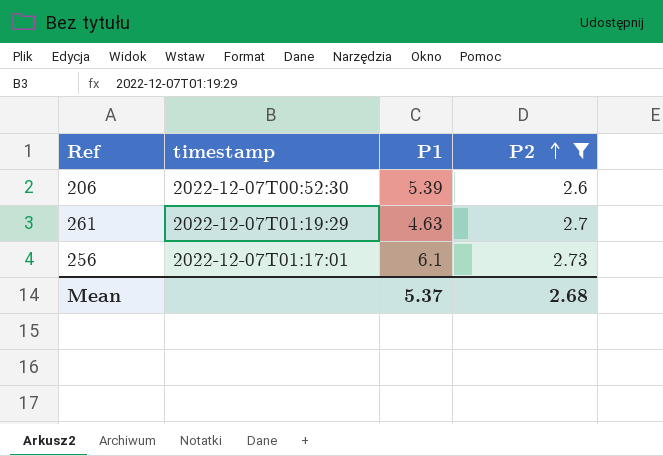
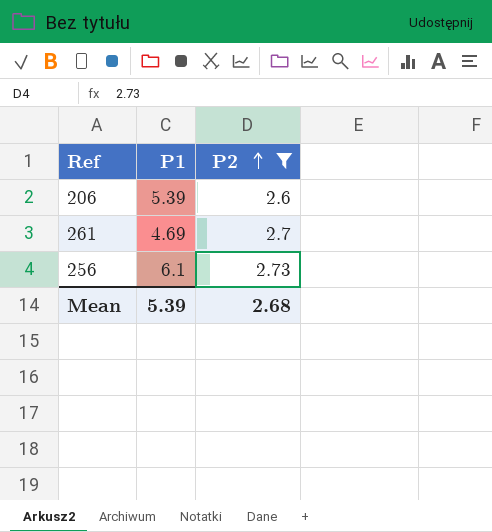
column timestamp | position: 2 -> none
261 | P1: 4.63 -> 4.69
Mean | P1: 5.37 -> 5.39

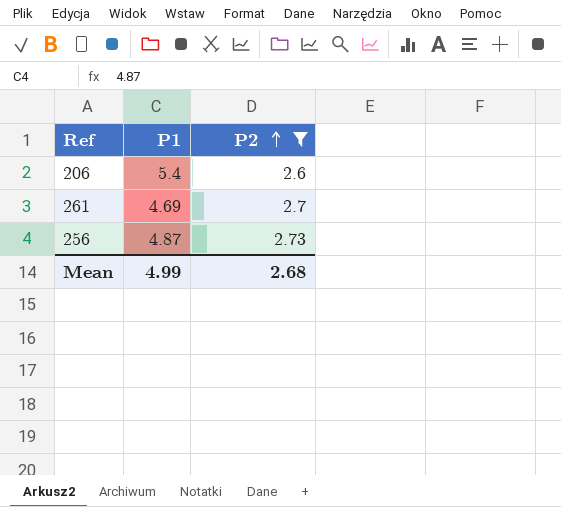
206 | P1: 5.39 -> 5.4
256 | P1: 6.1 -> 4.87
Mean | P1: 5.39 -> 4.99

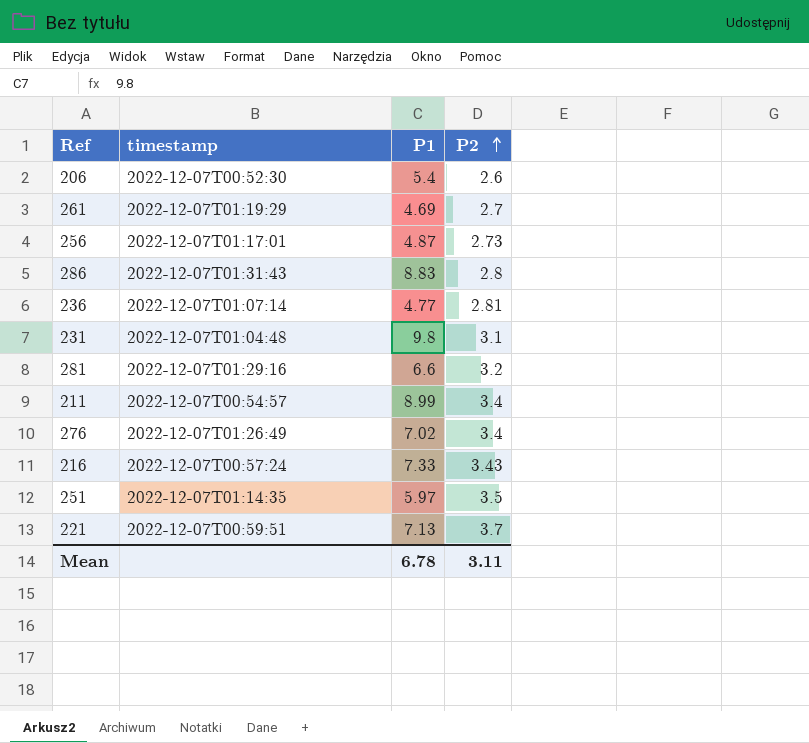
filter: P2 <= 2.73 -> none
column timestamp | position: none -> 2
Mean | P1: 4.99 -> 6.78
Mean | P2: 2.68 -> 3.11

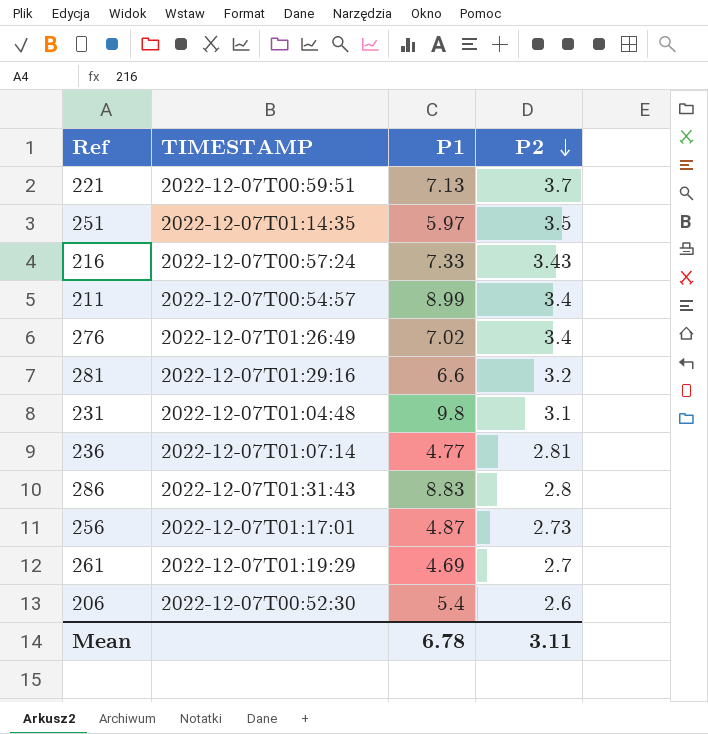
row order: P2 ascending -> P2 descending
column name: timestamp -> TIMESTAMP

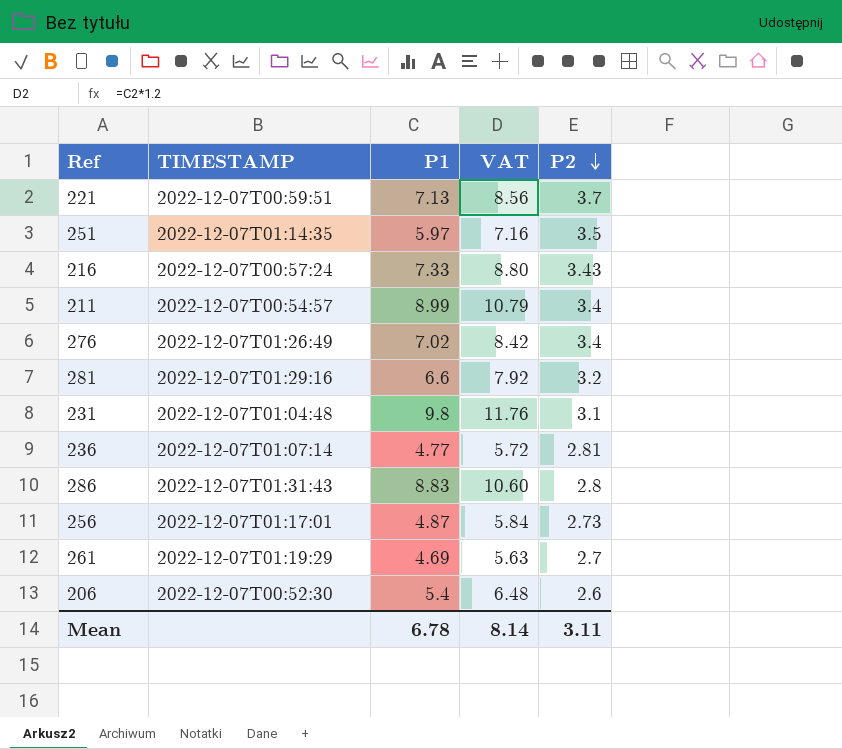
column VAT | formula: none -> [P1] * 1.2

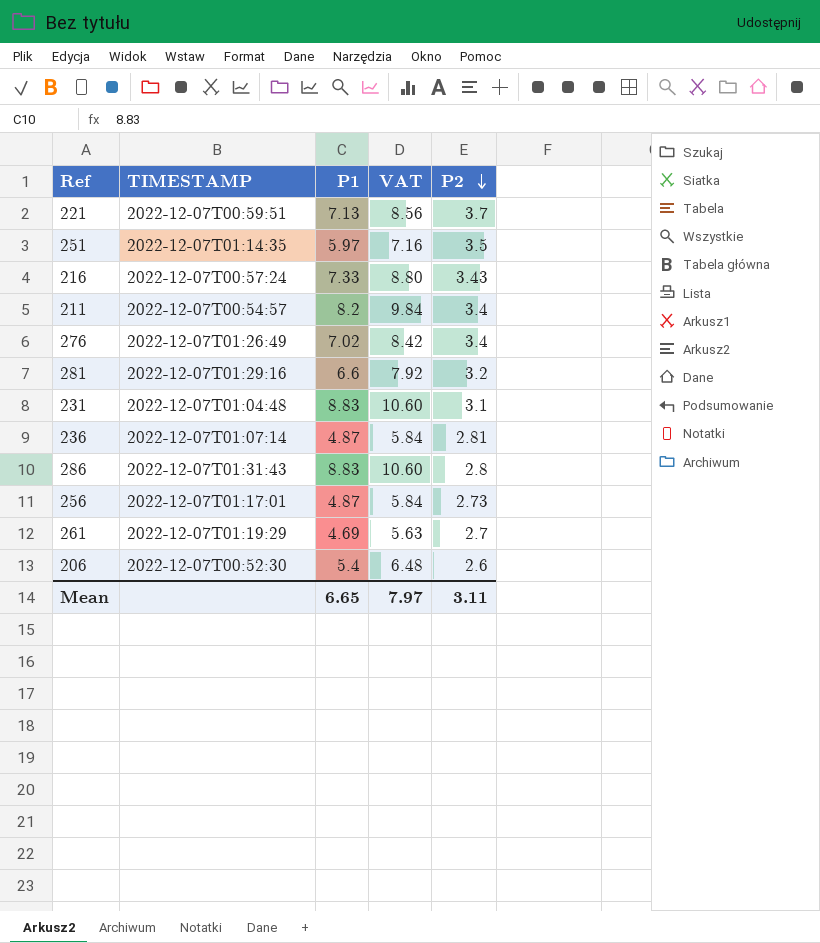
211 | P1: 8.99 -> 8.2
211 | VAT: 10.79 -> 9.84
231 | P1: 9.8 -> 8.83
231 | VAT: 11.76 -> 10.60
236 | P1: 4.77 -> 4.87
236 | VAT: 5.72 -> 5.84
Mean | P1: 6.78 -> 6.65
Mean | VAT: 8.14 -> 7.97

